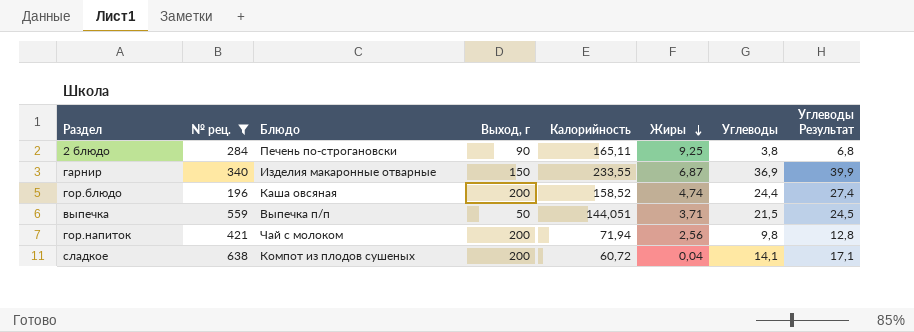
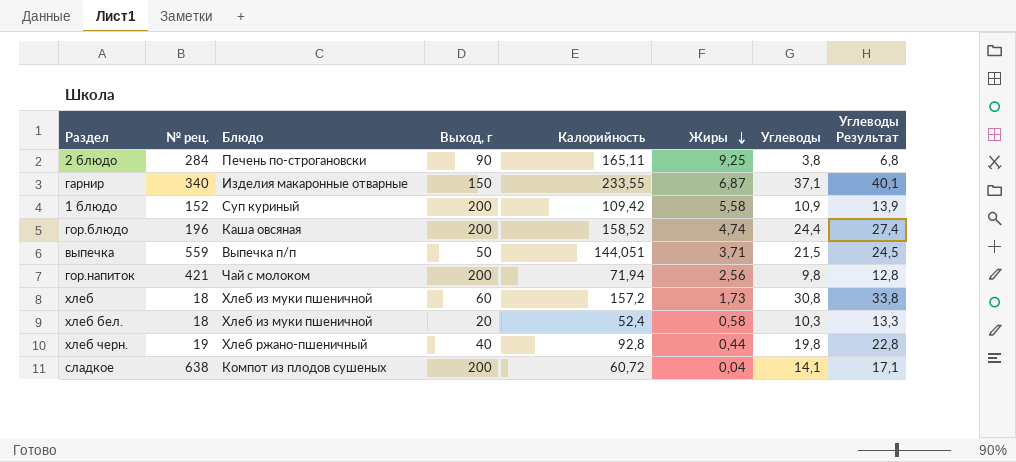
filter: № рец. >= 196 -> none
гарнир | Углеводы: 36,9 -> 37,1
гарнир | Углеводы Результат: 39,9 -> 40,1

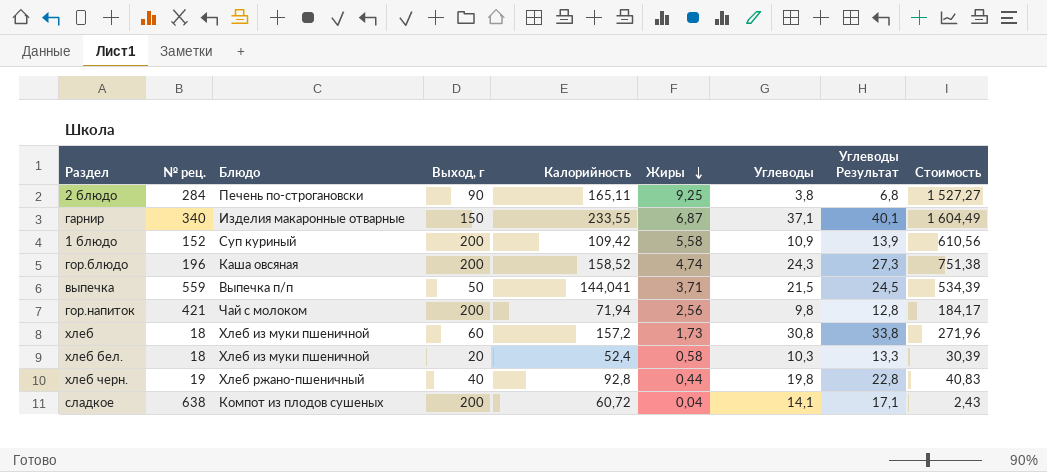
column Стоимость | formula: none -> [Калорийность] * [Жиры]
гор.блюдо | Углеводы: 24,4 -> 24,3
гор.блюдо | Углеводы Результат: 27,4 -> 27,3
выпечка | Калорийность: 144,051 -> 144,041

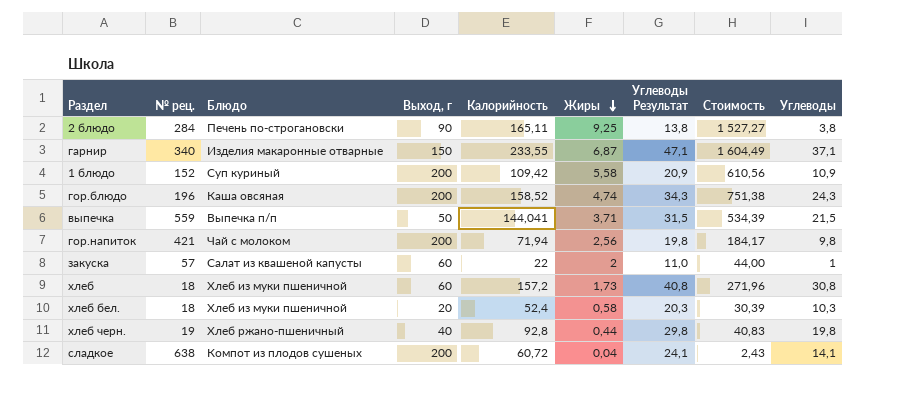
column Углеводы Результат | formula: [Углеводы] + 3 -> [Углеводы] + 10
column Углеводы | position: 7 -> 9
row закуска: none -> 57 | Салат из квашеной капусты | 60 | 22 | 2 | 11,0 | 44,00 | 1

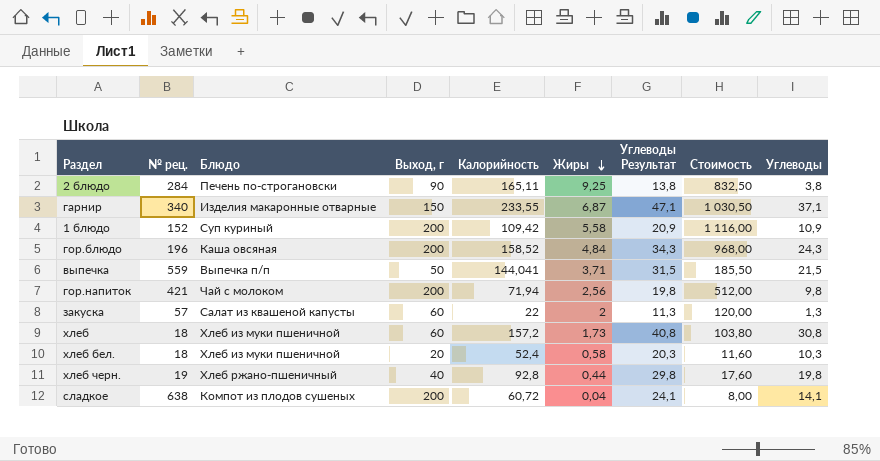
column Стоимость | formula: [Калорийность] * [Жиры] -> [Выход, г] * [Жиры]
гор.блюдо | Жиры: 4,74 -> 4,84
закуска | Углеводы Результат: 11,0 -> 11,3
закуска | Углеводы: 1 -> 1,3

